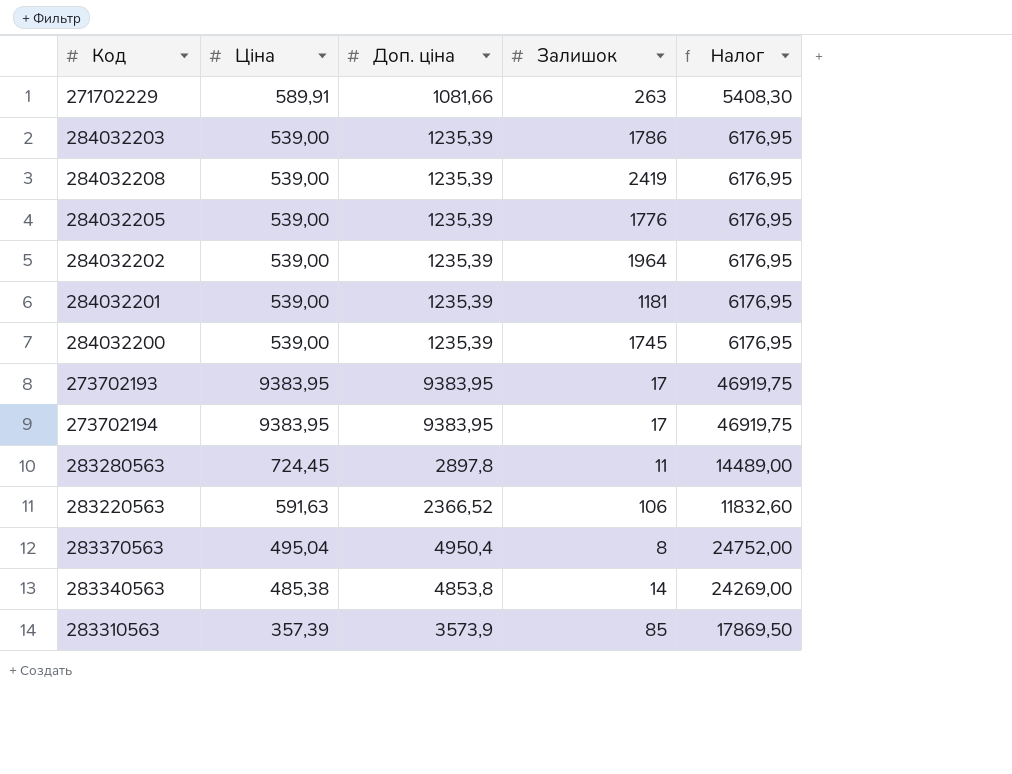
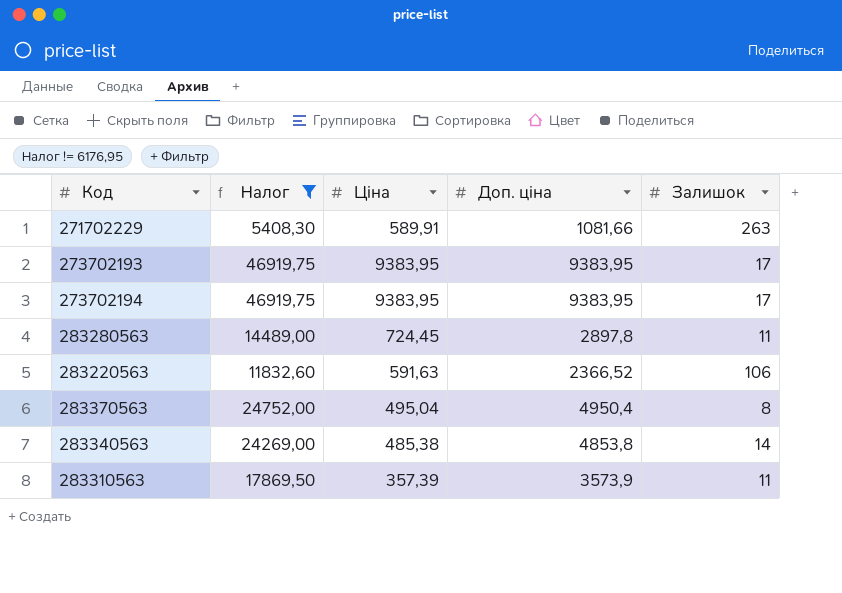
filter: none -> Налог != 6176,95
column Налог | position: 5 -> 2
283310563 | Залишок: 85 -> 11

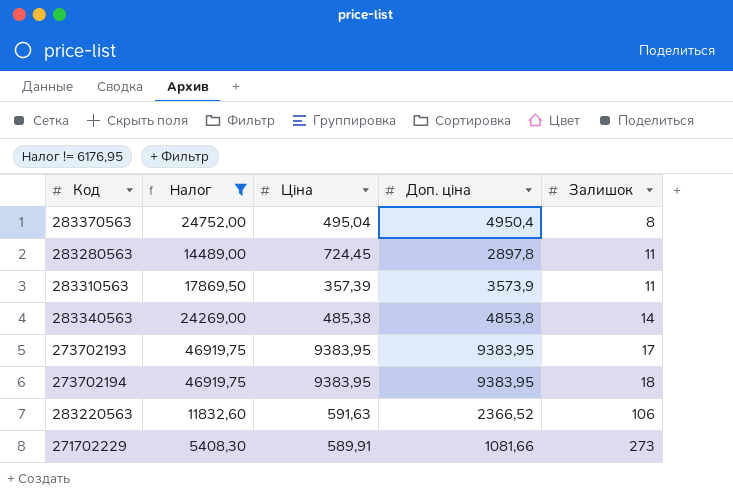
row order: none -> Залишок ascending
273702194 | Залишок: 17 -> 18
271702229 | Залишок: 263 -> 273

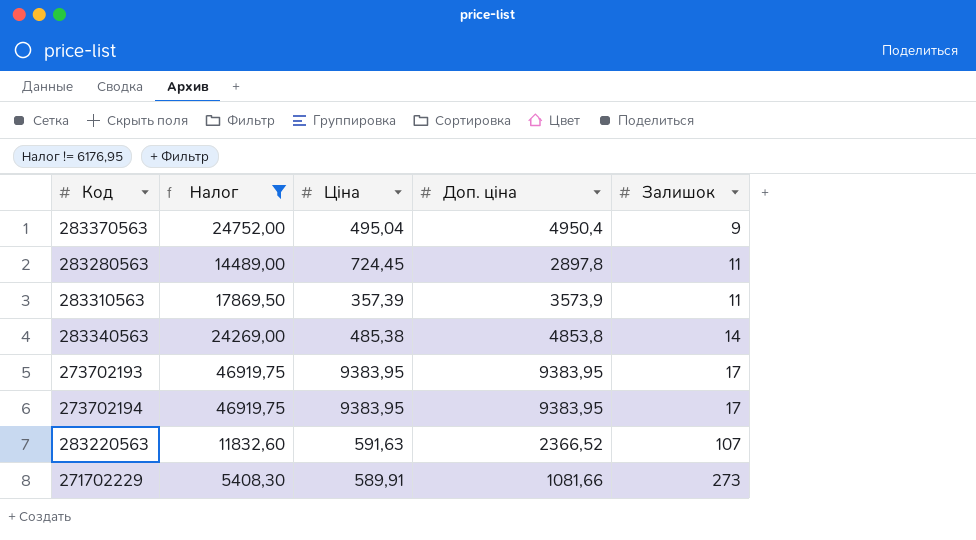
283370563 | Залишок: 8 -> 9
273702194 | Залишок: 18 -> 17
283220563 | Залишок: 106 -> 107

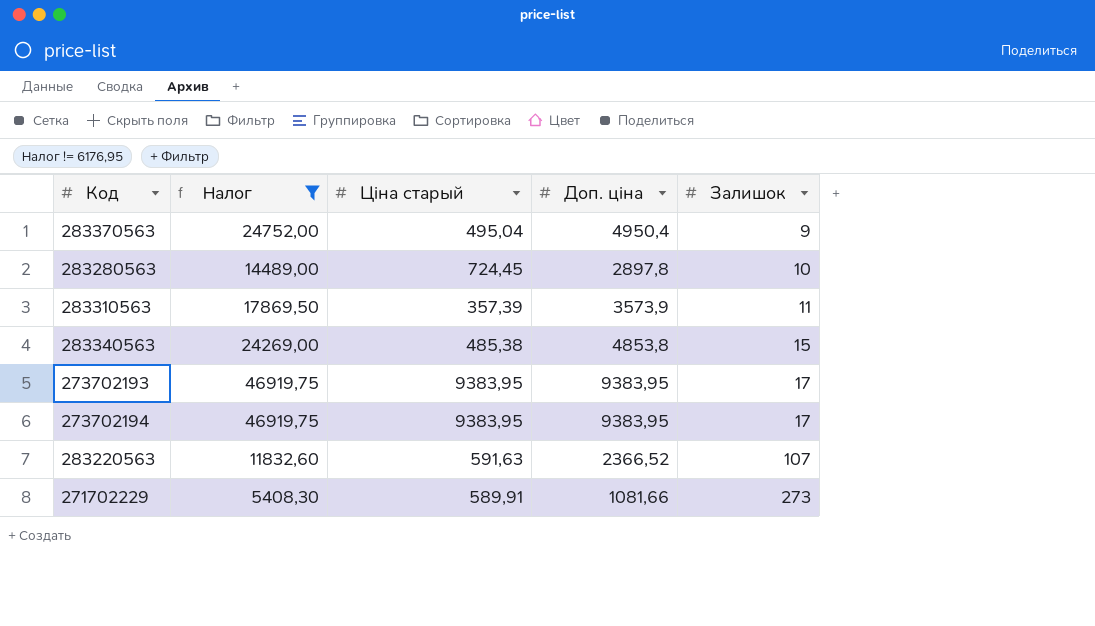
column name: Ціна -> Ціна старый
283280563 | Залишок: 11 -> 10
283340563 | Залишок: 14 -> 15

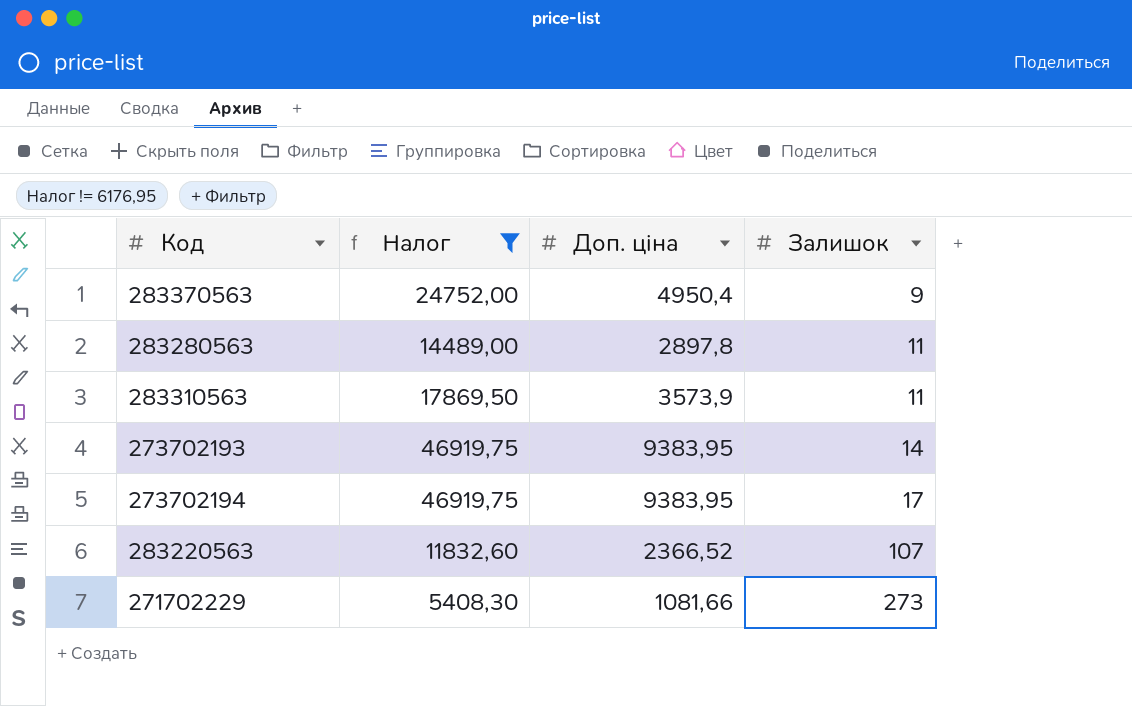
column Ціна старый | position: 3 -> none
row 283340563: 24269,00 | 485,38 | 4853,8 | 15 -> none
283280563 | Залишок: 10 -> 11
273702193 | Залишок: 17 -> 14

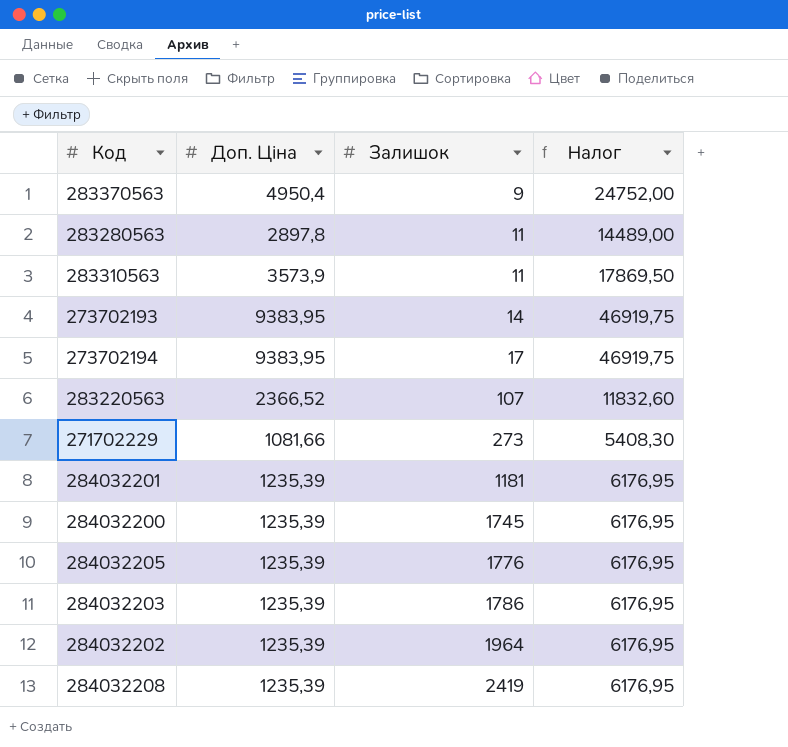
filter: Налог != 6176,95 -> none
column name: Доп. ціна -> Доп. Ціна
column Налог | position: 2 -> 4

